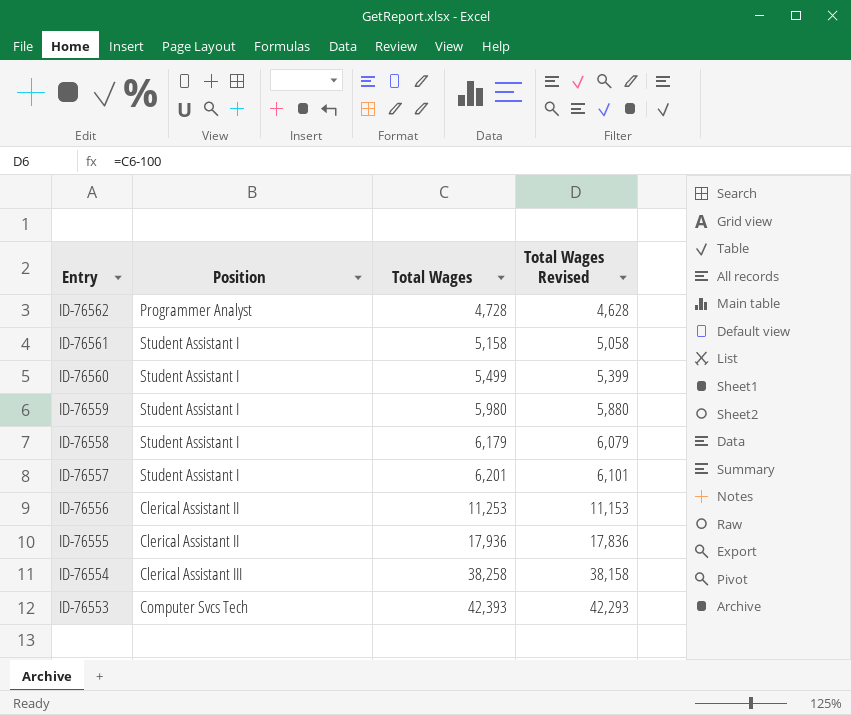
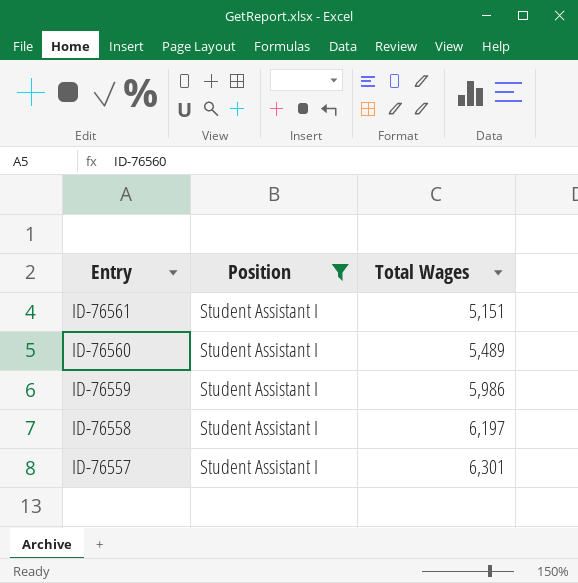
filter: none -> Position = Student Assistant I
column Total Wages Revised | formula: [Total Wages] - 100 -> none
ID-76561 | Total Wages: 5,158 -> 5,151
ID-76560 | Total Wages: 5,499 -> 5,489
ID-76559 | Total Wages: 5,980 -> 5,986
ID-76558 | Total Wages: 6,179 -> 6,197
ID-76557 | Total Wages: 6,201 -> 6,301

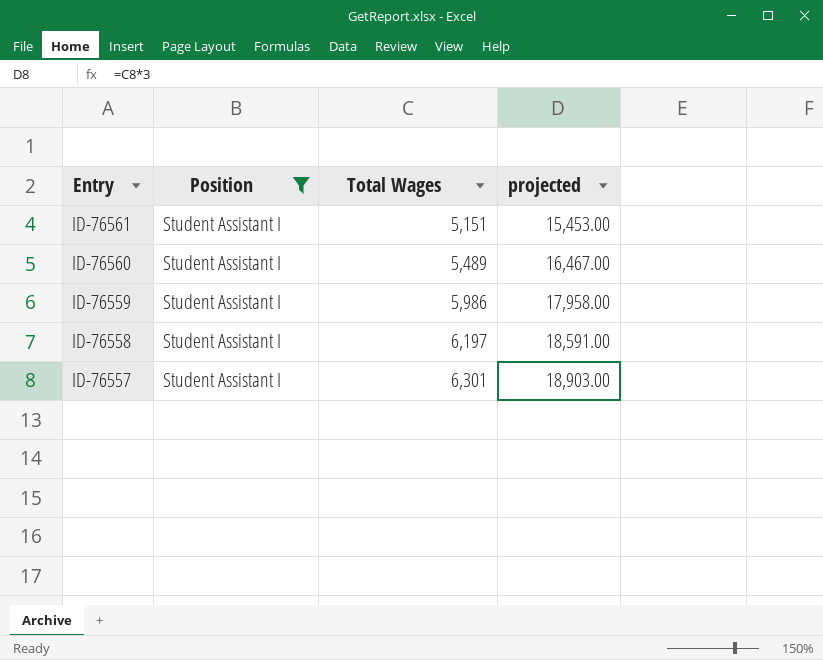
column projected | formula: none -> [Total Wages] * 3

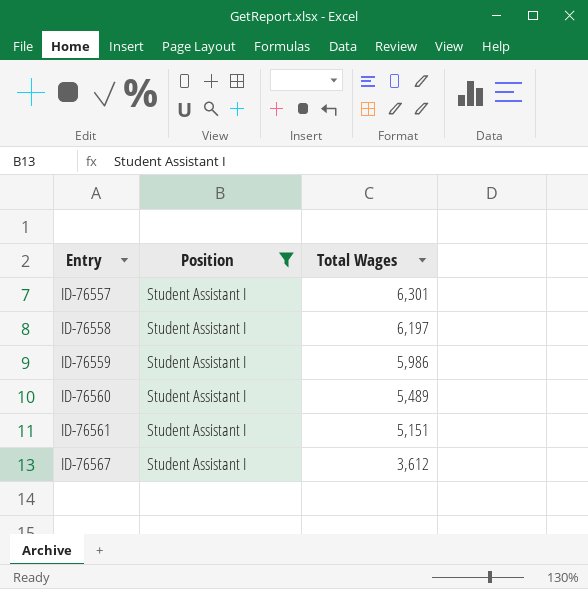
row order: Entry descending -> Entry ascending
column projected | formula: [Total Wages] * 3 -> none
row ID-76567: none -> Student Assistant I | 3,612

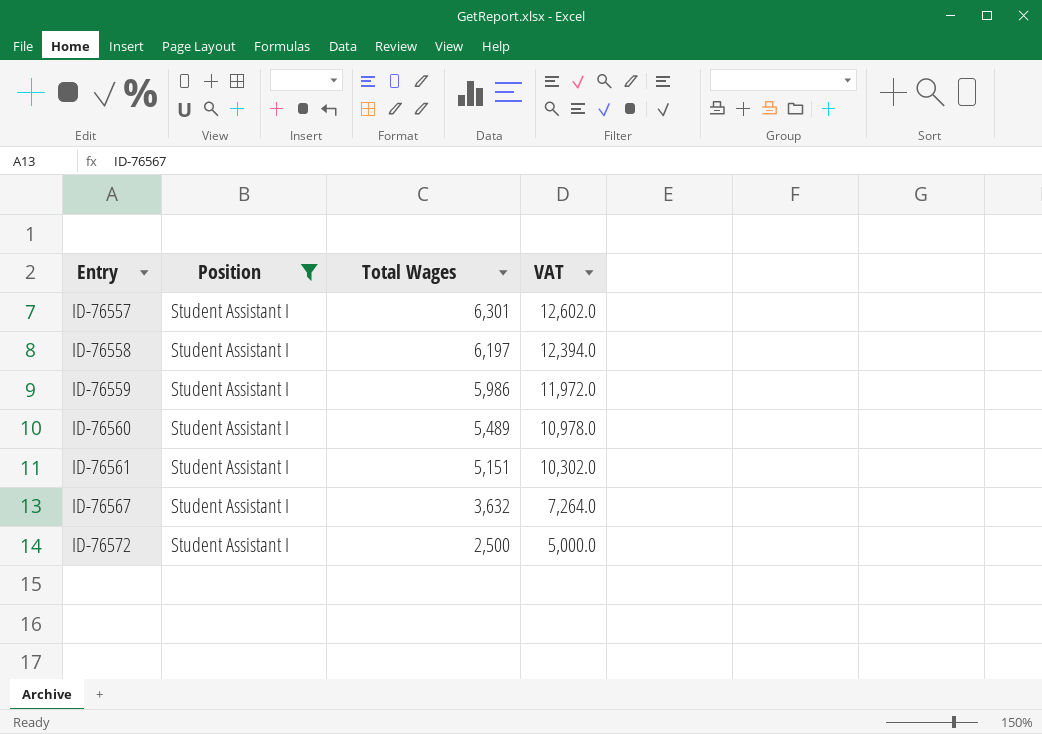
column VAT | formula: none -> [Total Wages] * 2
ID-76567 | Total Wages: 3,612 -> 3,632
row ID-76572: none -> Student Assistant I | 2,500 | 5,000.0

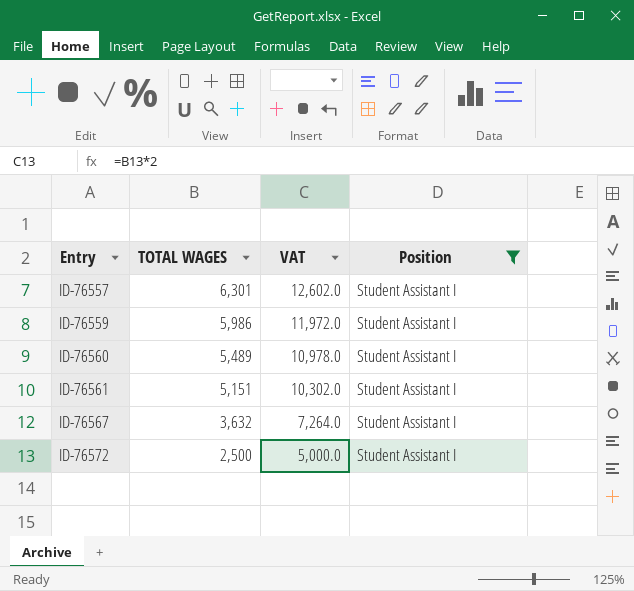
column name: Total Wages -> TOTAL WAGES
column Position | position: 2 -> 4
row ID-76558: Student Assistant I | 6,197 | 12,394.0 -> none

